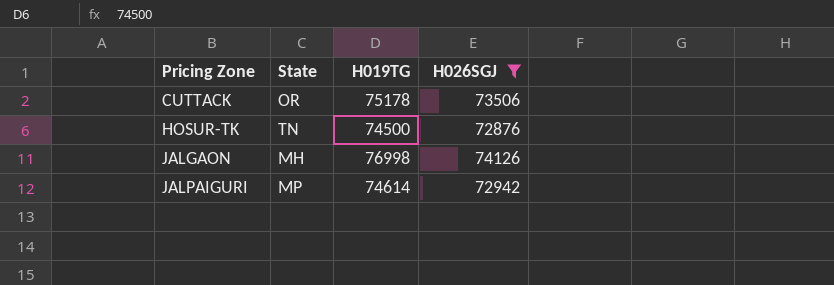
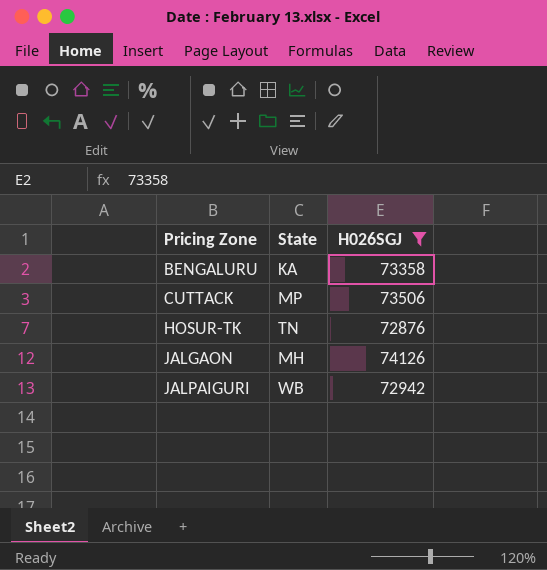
column H019TG | position: 3 -> none
row BENGALURU: none -> KA | 73358
CUTTACK | State: OR -> MP
JALPAIGURI | State: MP -> WB

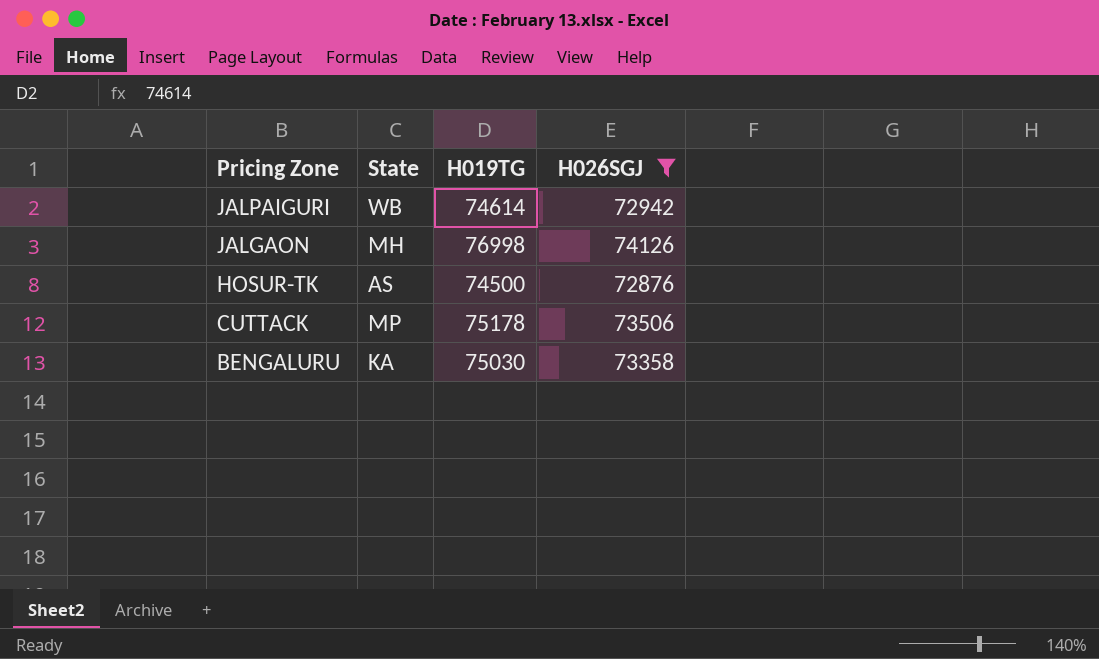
row order: Pricing Zone ascending -> Pricing Zone descending
column H019TG | position: none -> 3
HOSUR-TK | State: TN -> AS

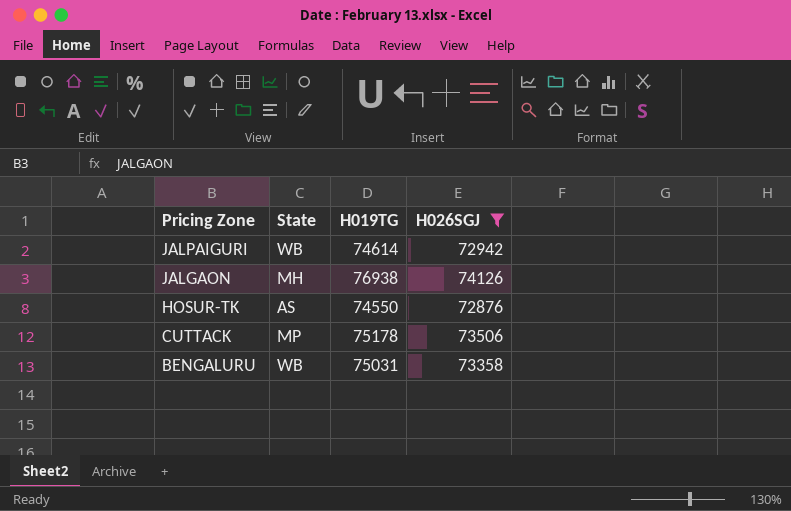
JALGAON | H019TG: 76998 -> 76938
HOSUR-TK | H019TG: 74500 -> 74550
BENGALURU | State: KA -> WB
BENGALURU | H019TG: 75030 -> 75031

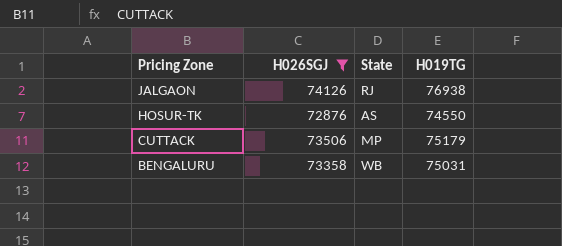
column H026SGJ | position: 4 -> 2
row JALPAIGURI: WB | 74614 | 72942 -> none
JALGAON | State: MH -> RJ
CUTTACK | H019TG: 75178 -> 75179

